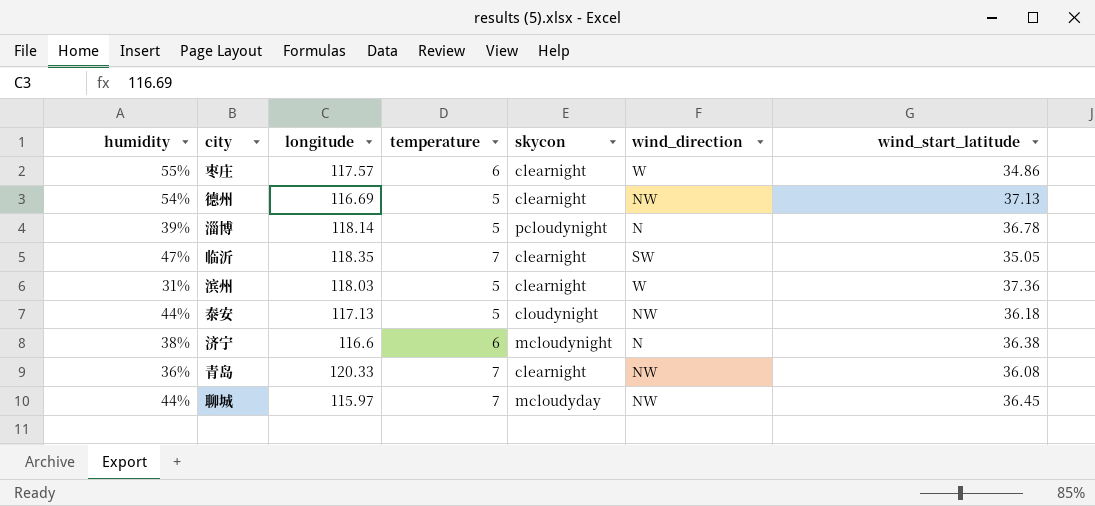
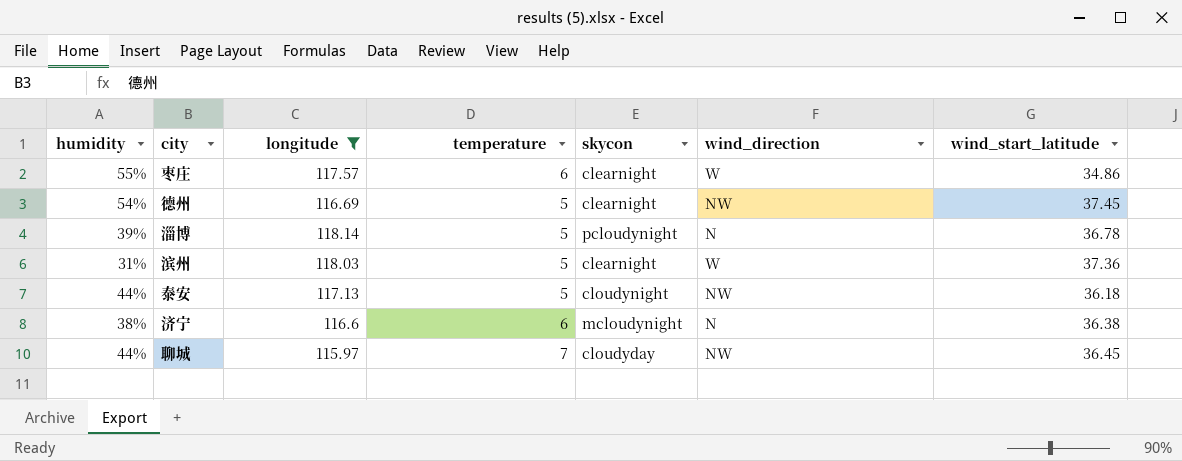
filter: none -> longitude <= 118.14
德州 | wind_start_latitude: 37.13 -> 37.45
聊城 | skycon: mcloudyday -> cloudyday

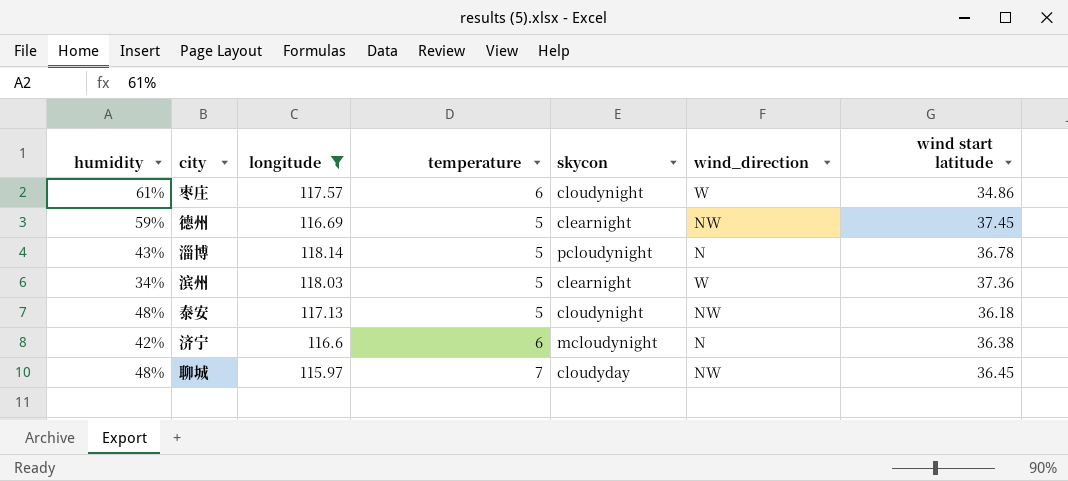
column name: wind_start_latitude -> wind start latitude
枣庄 | humidity: 55% -> 61%
枣庄 | skycon: clearnight -> cloudynight
德州 | humidity: 54% -> 59%
淄博 | humidity: 39% -> 43%
滨州 | humidity: 31% -> 34%
泰安 | humidity: 44% -> 48%
济宁 | humidity: 38% -> 42%
聊城 | humidity: 44% -> 48%

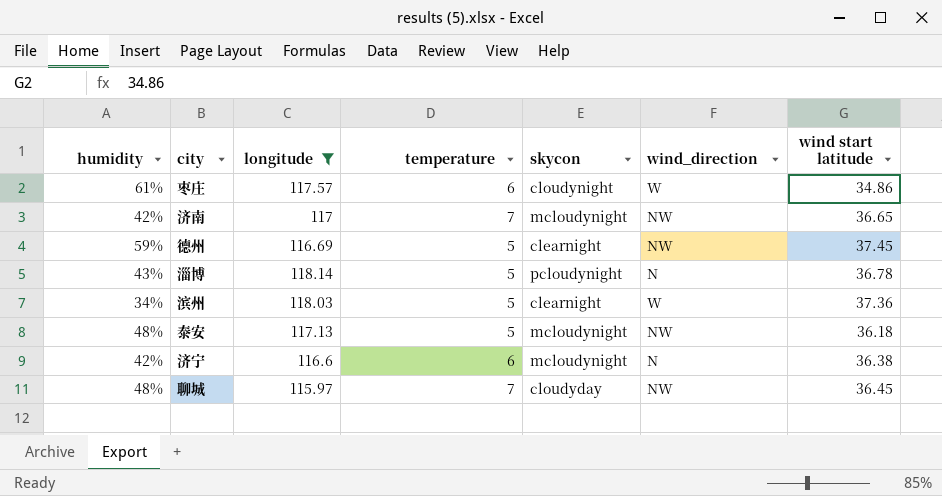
row 济南: none -> 42% | 117 | 7 | mcloudynight | NW | 36.65
泰安 | skycon: cloudynight -> mcloudynight

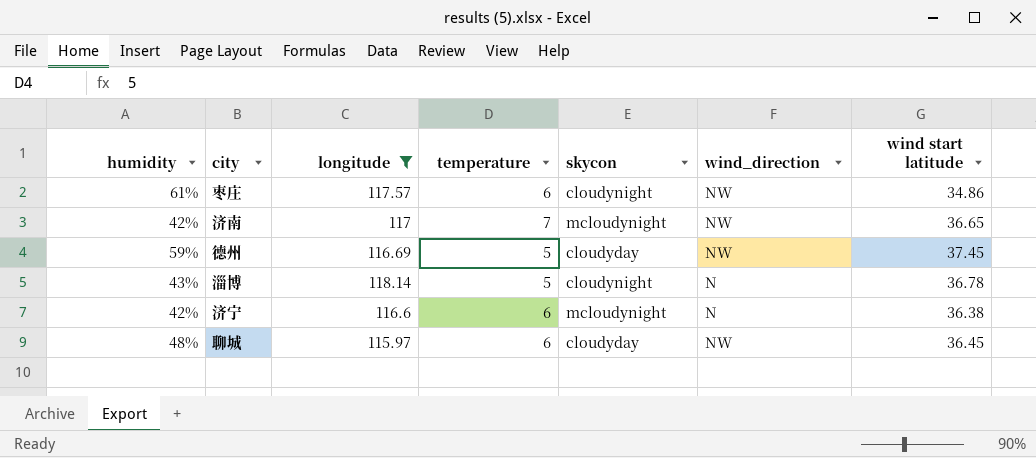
row 滨州: 34% | 118.03 | 5 | clearnight | W | 37.36 -> none
row 泰安: 48% | 117.13 | 5 | mcloudynight | NW | 36.18 -> none
枣庄 | wind_direction: W -> NW
德州 | skycon: clearnight -> cloudyday
淄博 | skycon: pcloudynight -> cloudynight
聊城 | temperature: 7 -> 6

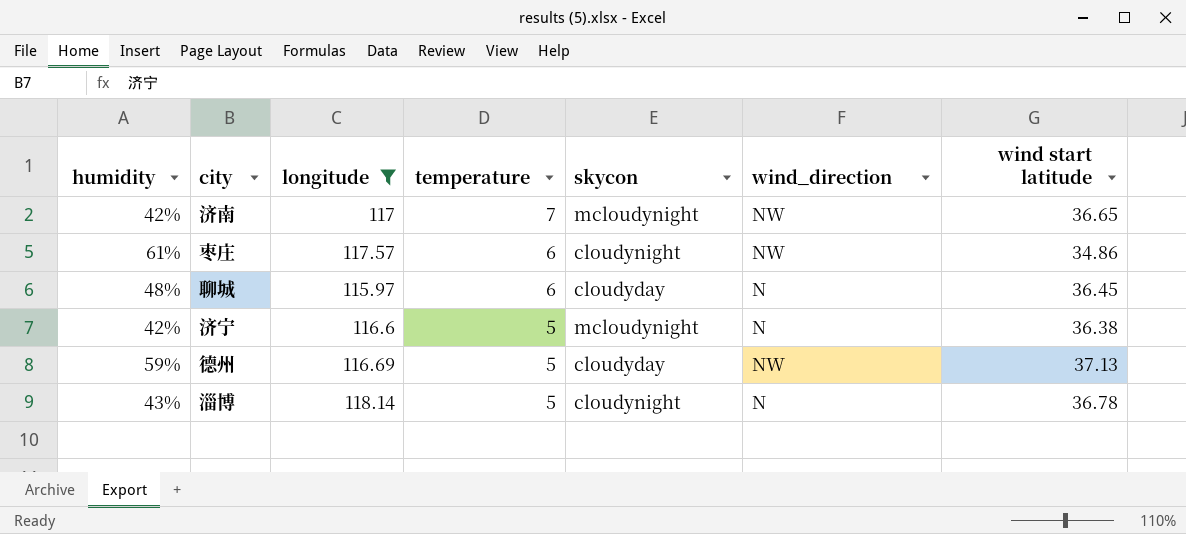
row order: none -> temperature descending
聊城 | wind_direction: NW -> N
济宁 | temperature: 6 -> 5
德州 | wind start latitude: 37.45 -> 37.13

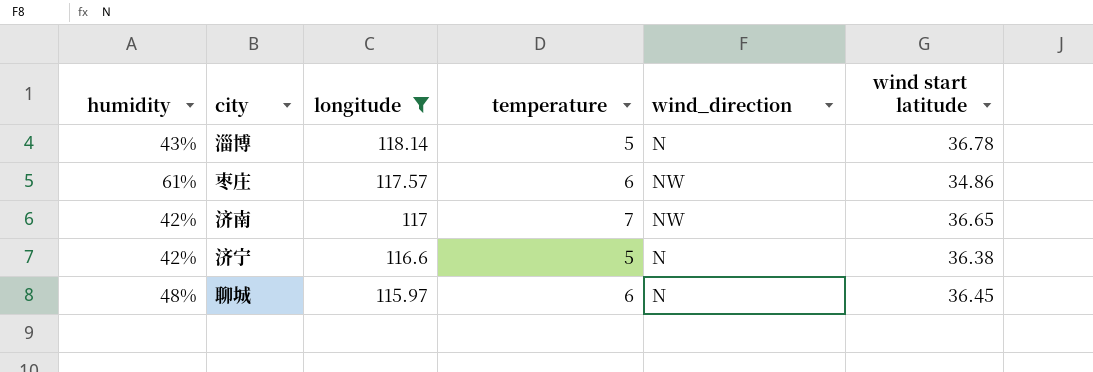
row order: temperature descending -> longitude descending
column skycon | position: 5 -> none
row 德州: 59% | 116.69 | 5 | cloudyday | NW | 37.13 -> none

